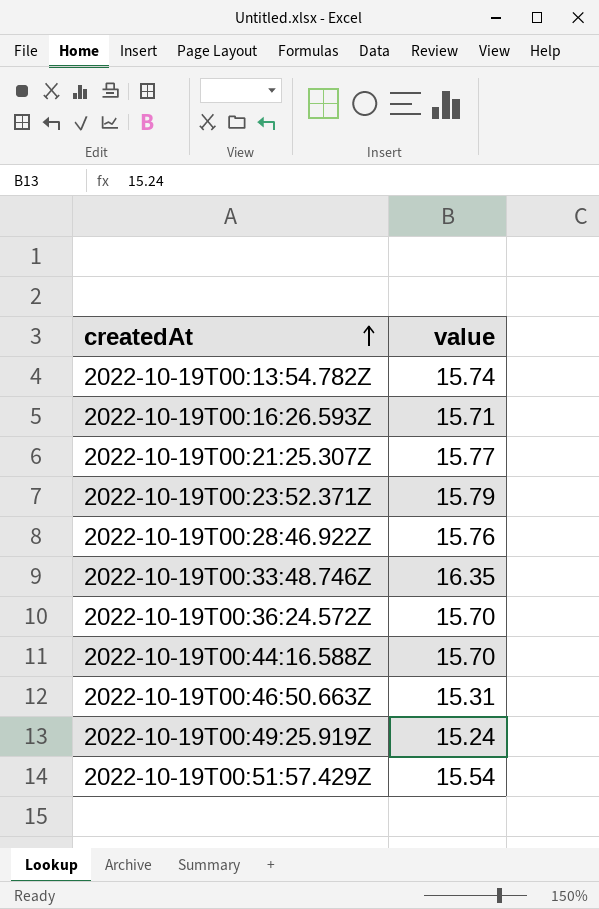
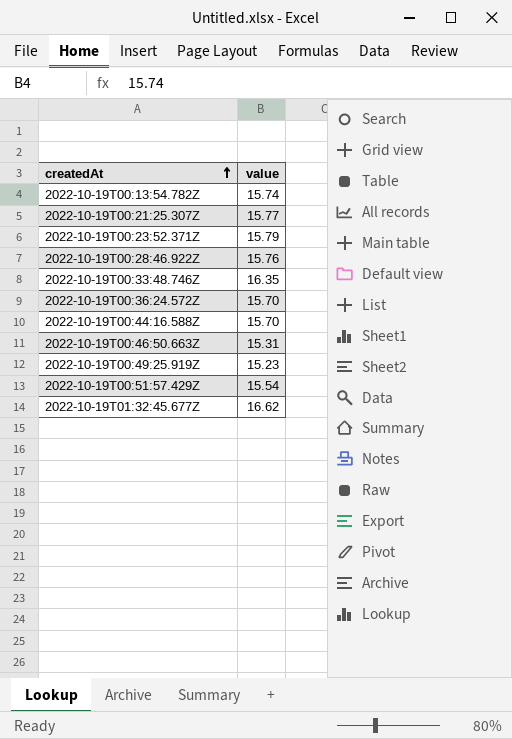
row 2022-10-19T00:16:26.593Z: 15.71 -> none
2022-10-19T00:49:25.919Z | value: 15.24 -> 15.23
row 2022-10-19T01:32:45.677Z: none -> 16.62

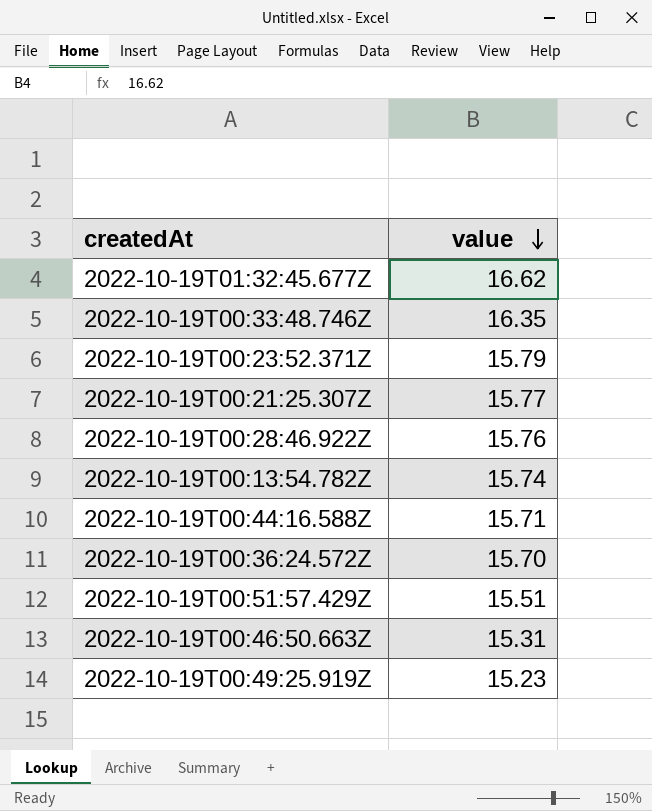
row order: createdAt ascending -> value descending
2022-10-19T00:44:16.588Z | value: 15.70 -> 15.71
2022-10-19T00:51:57.429Z | value: 15.54 -> 15.51

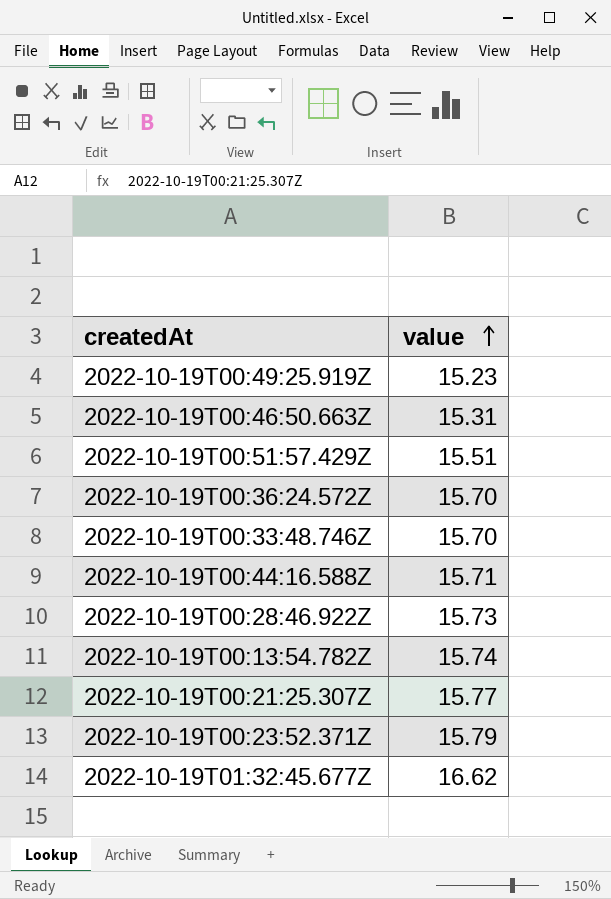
row order: value descending -> value ascending
2022-10-19T00:33:48.746Z | value: 16.35 -> 15.70
2022-10-19T00:28:46.922Z | value: 15.76 -> 15.73

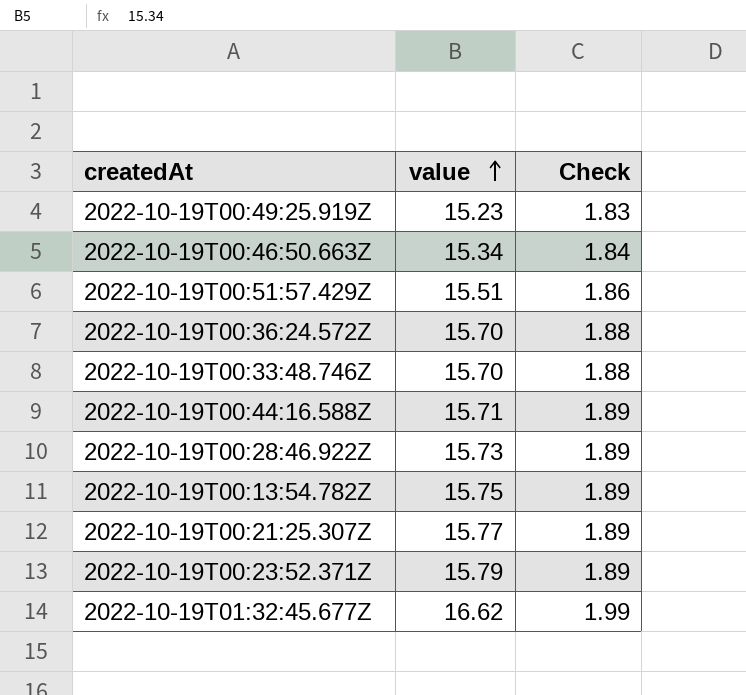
column Check | formula: none -> [value] * 0.12
2022-10-19T00:46:50.663Z | value: 15.31 -> 15.34
2022-10-19T00:13:54.782Z | value: 15.74 -> 15.75

